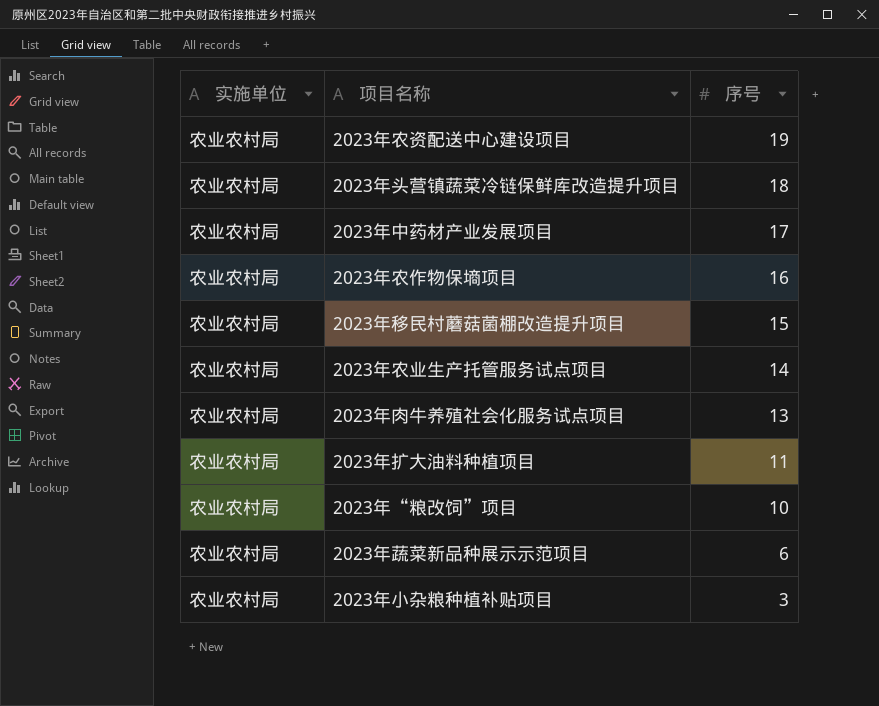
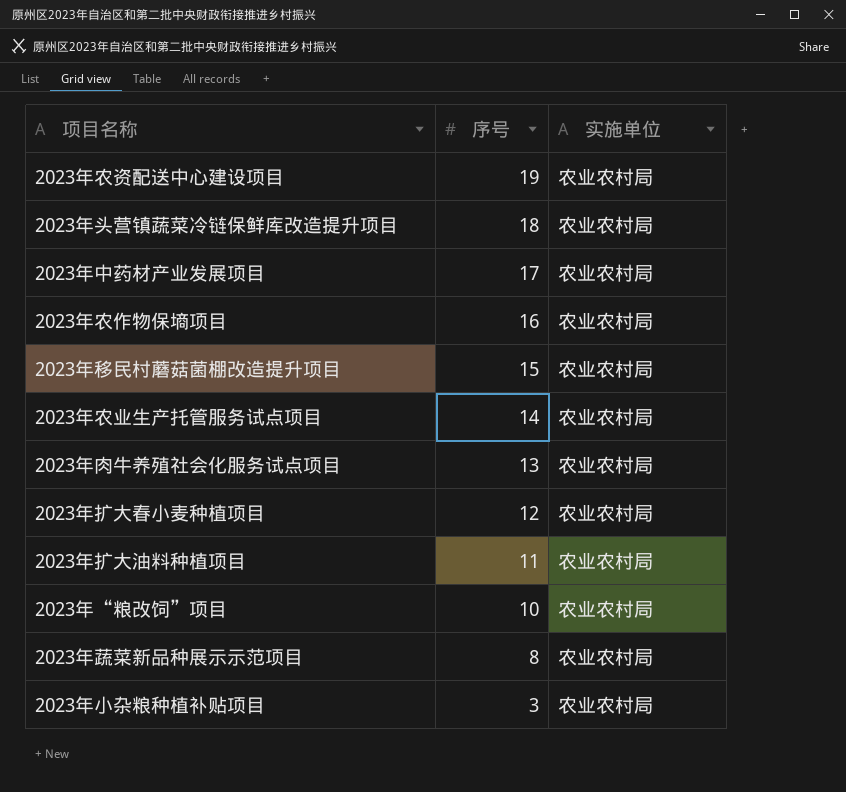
column 实施单位 | position: 1 -> 3
row 2023年扩大春小麦种植项目: none -> 12 | 农业农村局
2023年蔬菜新品种展示示范项目 | 序号: 6 -> 8

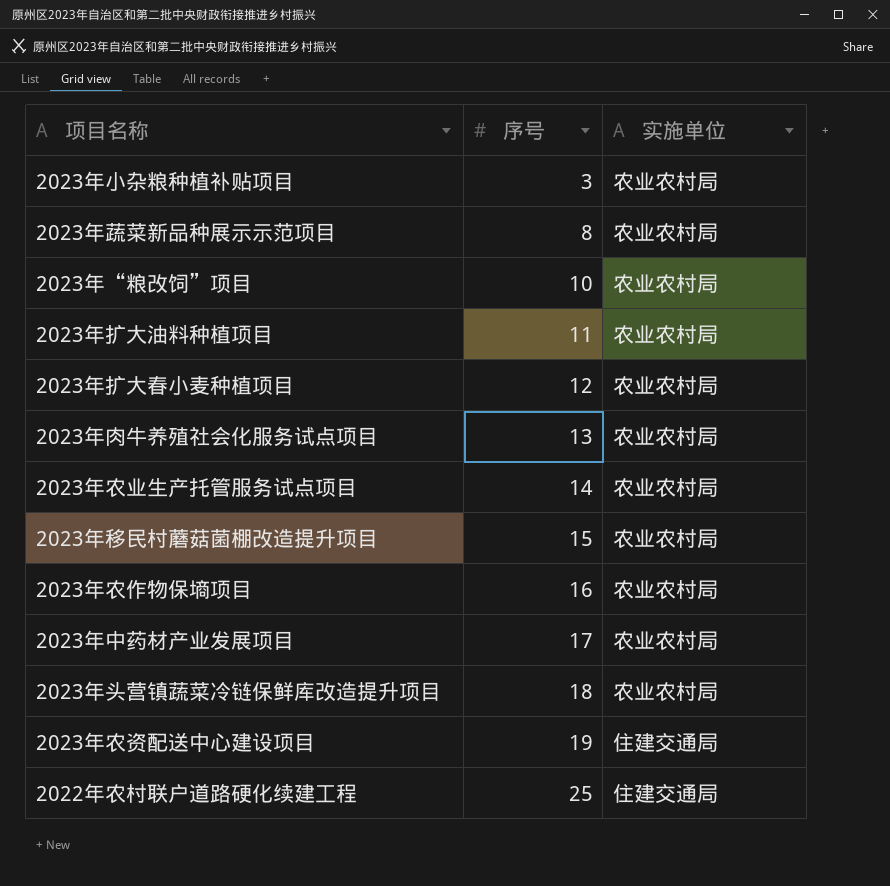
row order: 序号 descending -> 序号 ascending
2023年农资配送中心建设项目 | 实施单位: 农业农村局 -> 住建交通局
row 2022年农村联户道路硬化续建工程: none -> 25 | 住建交通局

